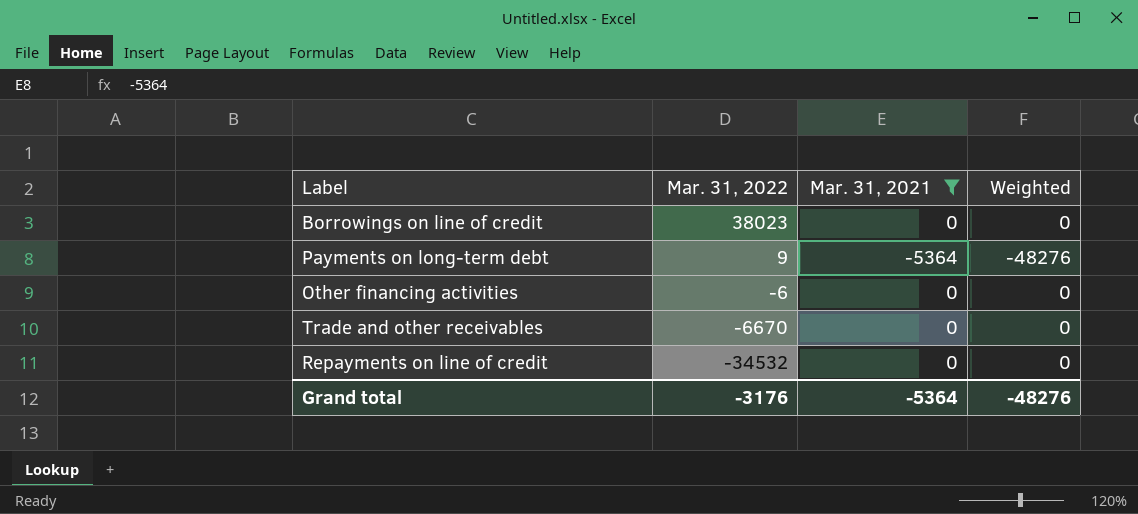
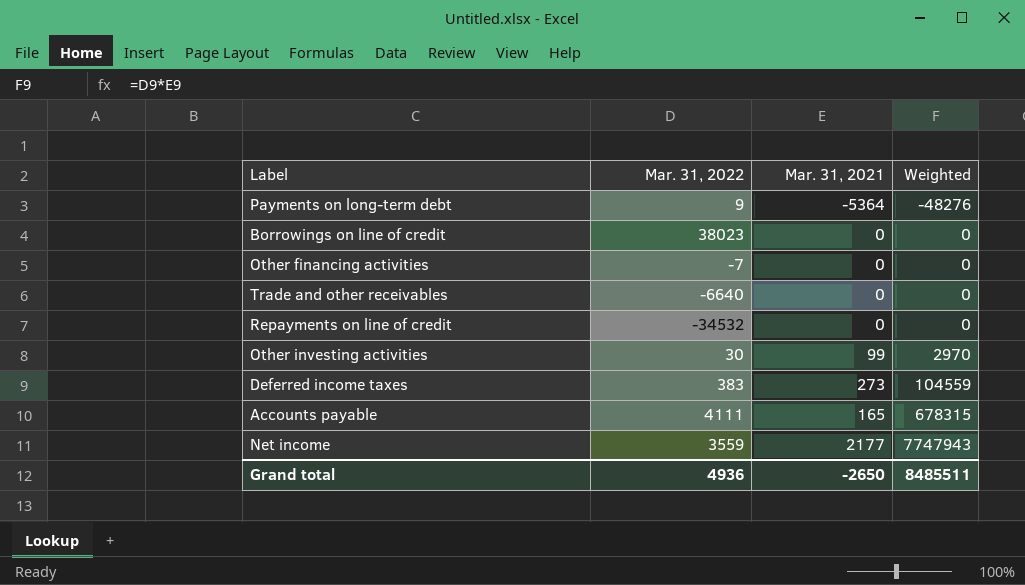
filter: Mar. 31, 2021 <= 0 -> none
row order: Mar. 31, 2022 descending -> Weighted ascending
Other financing activities | Mar. 31, 2022: -6 -> -7
Trade and other receivables | Mar. 31, 2022: -6670 -> -6640
Grand total | Mar. 31, 2022: -3176 -> 4936
Grand total | Mar. 31, 2021: -5364 -> -2650
Grand total | Weighted: -48276 -> 8485511

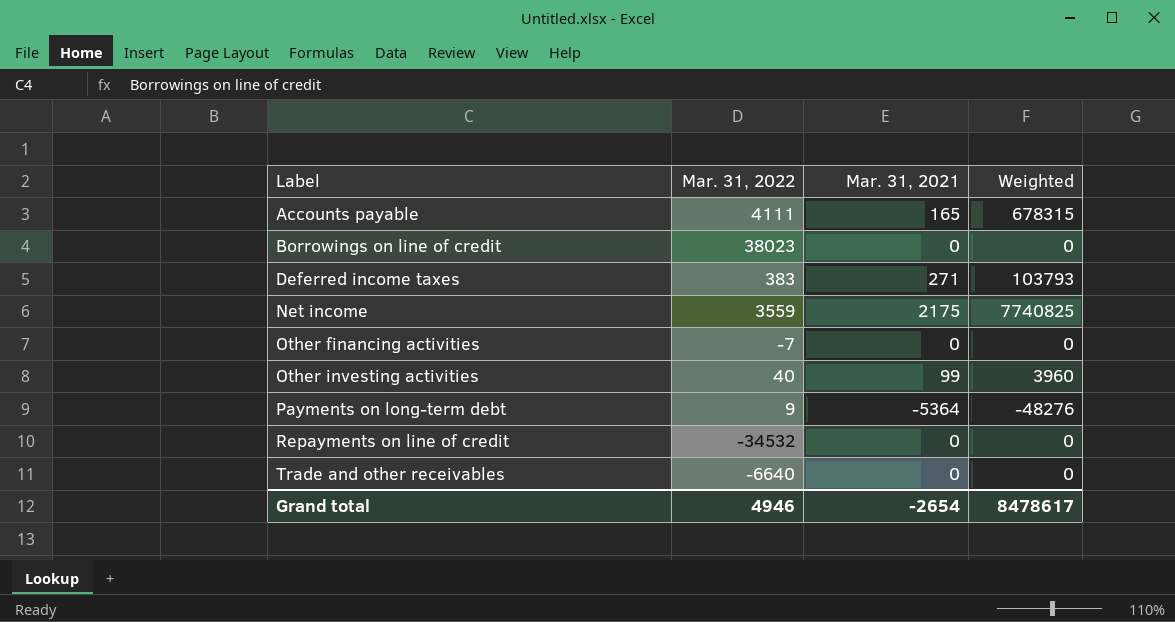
row order: Weighted ascending -> Label ascending
Deferred income taxes | Mar. 31, 2021: 273 -> 271
Deferred income taxes | Weighted: 104559 -> 103793
Net income | Mar. 31, 2021: 2177 -> 2175
Net income | Weighted: 7747943 -> 7740825
Other investing activities | Mar. 31, 2022: 30 -> 40
Other investing activities | Weighted: 2970 -> 3960
Grand total | Mar. 31, 2022: 4936 -> 4946
Grand total | Mar. 31, 2021: -2650 -> -2654
Grand total | Weighted: 8485511 -> 8478617

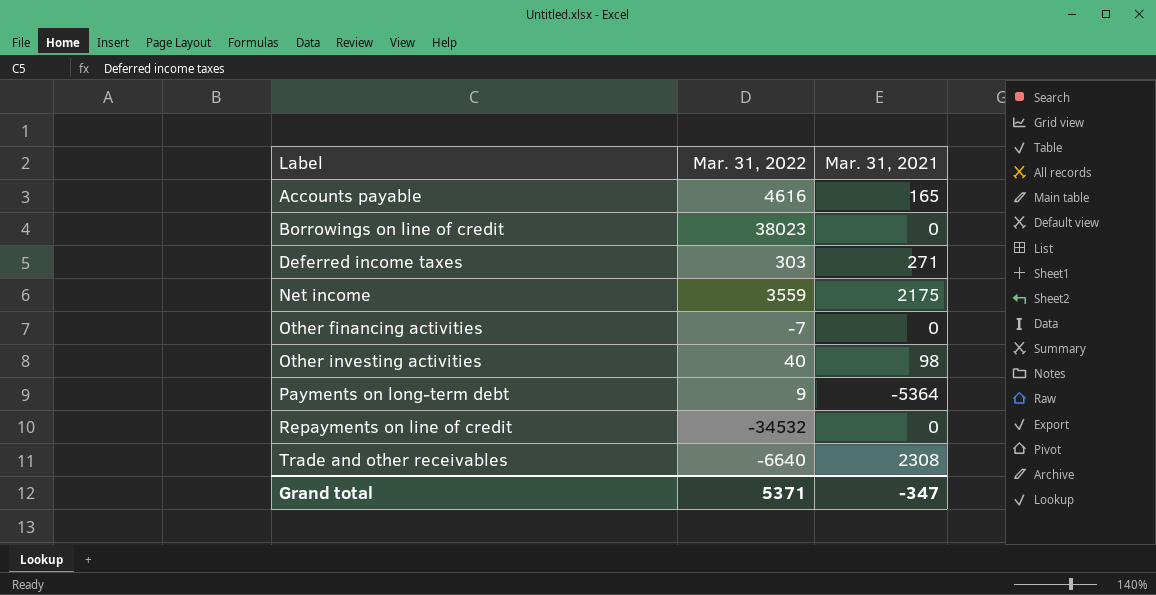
column Weighted | formula: [Mar. 31, 2022] * [Mar. 31, 2021] -> none
Accounts payable | Mar. 31, 2022: 4111 -> 4616
Deferred income taxes | Mar. 31, 2022: 383 -> 303
Other investing activities | Mar. 31, 2021: 99 -> 98
Trade and other receivables | Mar. 31, 2021: 0 -> 2308
Grand total | Mar. 31, 2022: 4946 -> 5371
Grand total | Mar. 31, 2021: -2654 -> -347

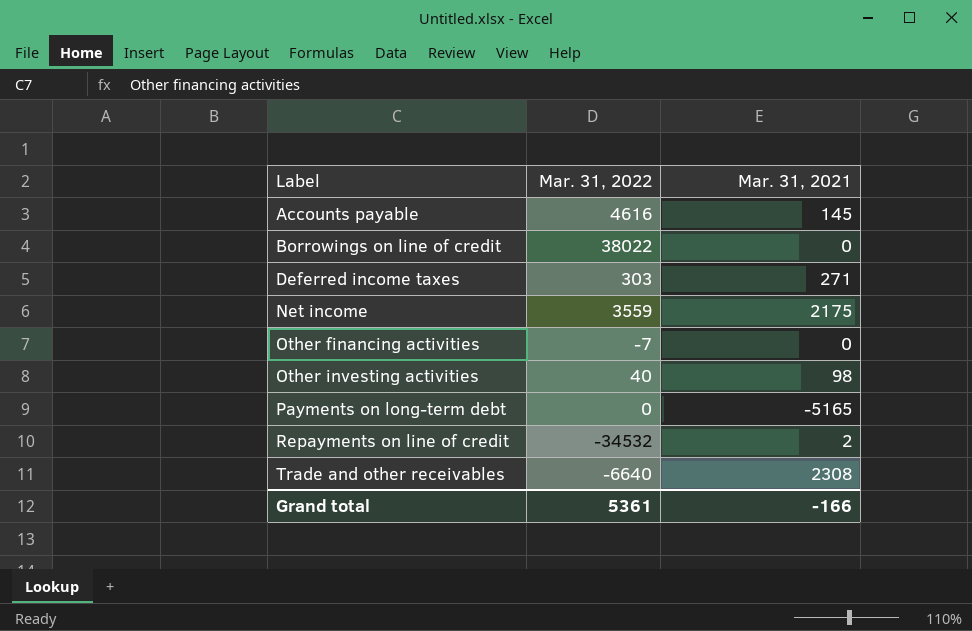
Accounts payable | Mar. 31, 2021: 165 -> 145
Borrowings on line of credit | Mar. 31, 2022: 38023 -> 38022
Payments on long-term debt | Mar. 31, 2022: 9 -> 0
Payments on long-term debt | Mar. 31, 2021: -5364 -> -5165
Repayments on line of credit | Mar. 31, 2021: 0 -> 2
Grand total | Mar. 31, 2022: 5371 -> 5361
Grand total | Mar. 31, 2021: -347 -> -166

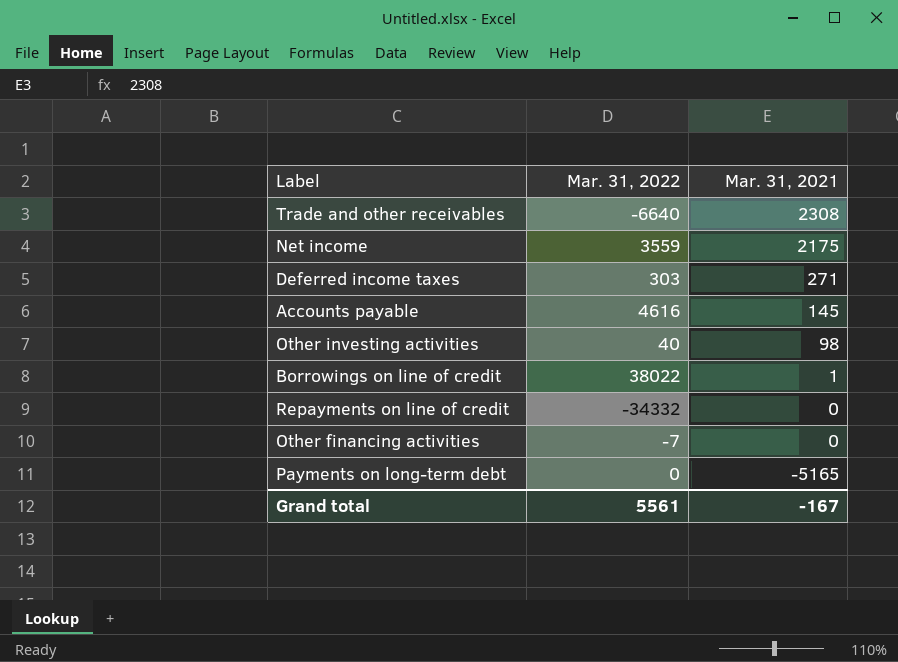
row order: Label ascending -> Mar. 31, 2021 descending
Borrowings on line of credit | Mar. 31, 2021: 0 -> 1
Repayments on line of credit | Mar. 31, 2022: -34532 -> -34332
Repayments on line of credit | Mar. 31, 2021: 2 -> 0
Grand total | Mar. 31, 2022: 5361 -> 5561
Grand total | Mar. 31, 2021: -166 -> -167

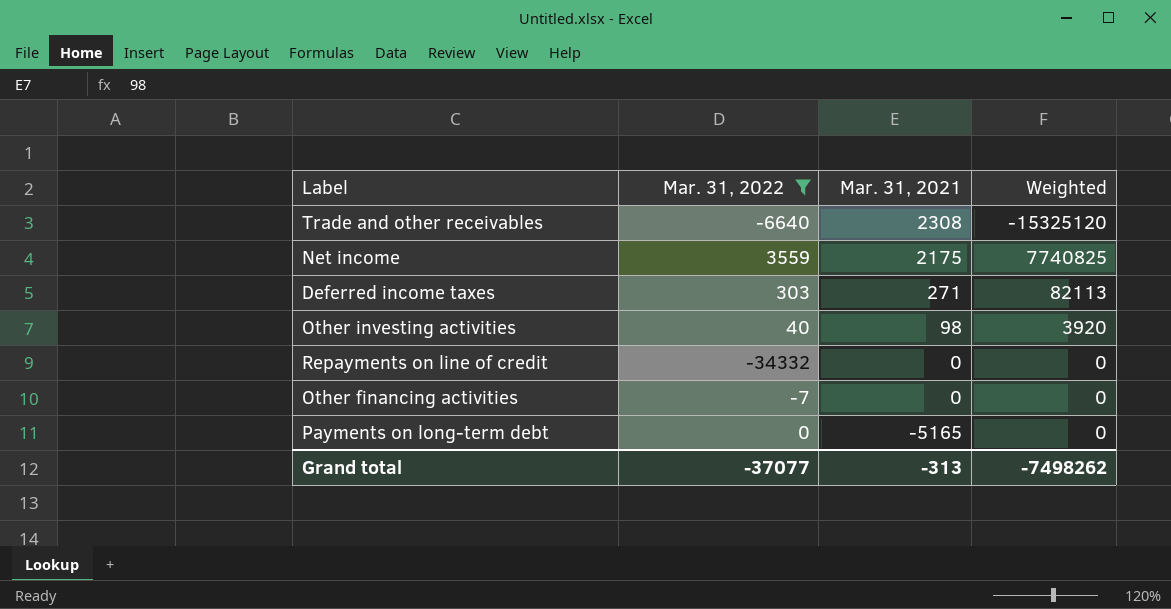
filter: none -> Mar. 31, 2022 <= 3559
column Weighted | formula: none -> [Mar. 31, 2022] * [Mar. 31, 2021]
Grand total | Mar. 31, 2022: 5561 -> -37077
Grand total | Mar. 31, 2021: -167 -> -313

